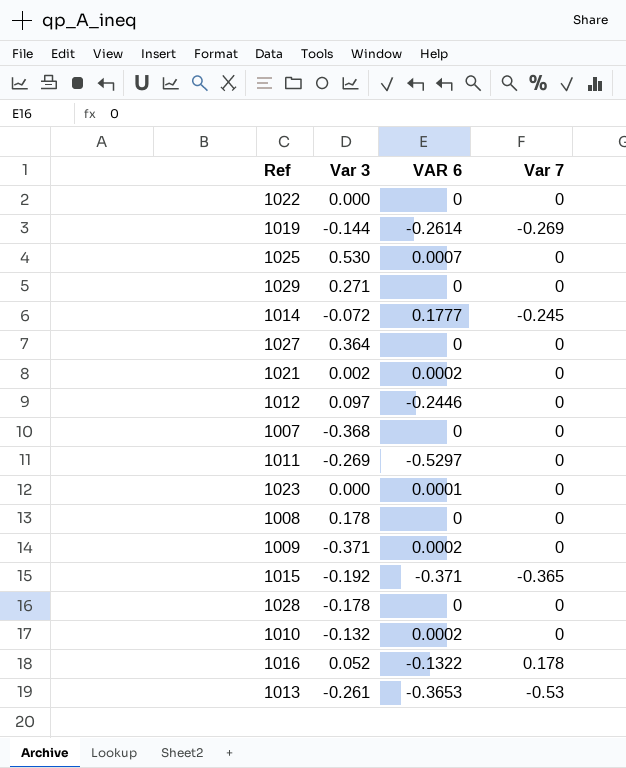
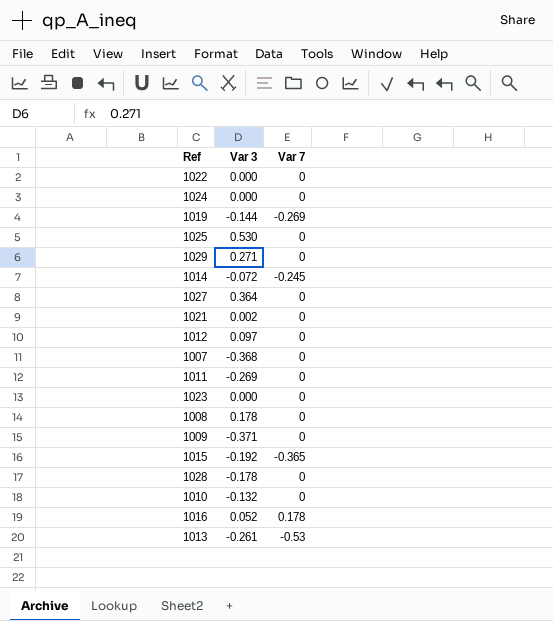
column VAR 6 | position: 3 -> none
row 1024: none -> 0.000 | 0

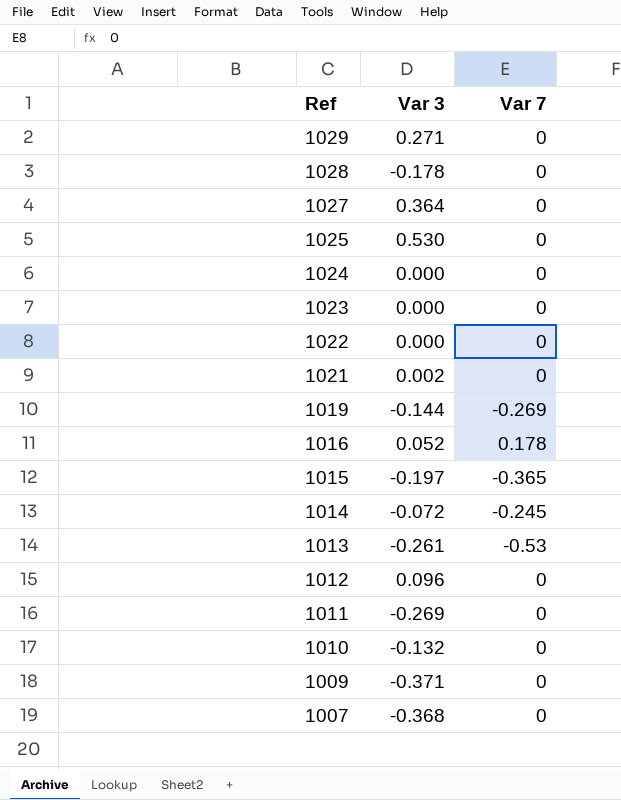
row order: none -> Ref descending
row 1008: 0.178 | 0 -> none
1015 | Var 3: -0.192 -> -0.197
1012 | Var 3: 0.097 -> 0.096

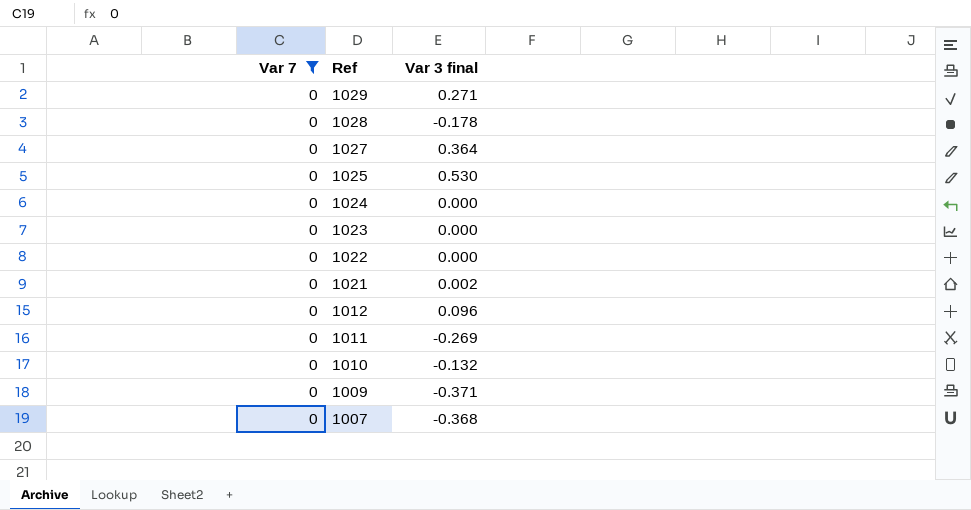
filter: none -> Var 7 = 0
column Var 7 | position: 3 -> 1
column name: Var 3 -> Var 3 final

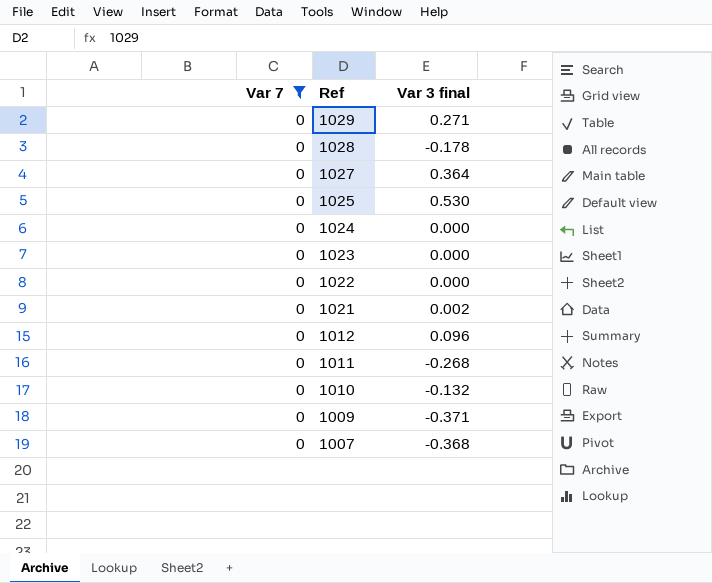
1011 | Var 3 final: -0.269 -> -0.268

